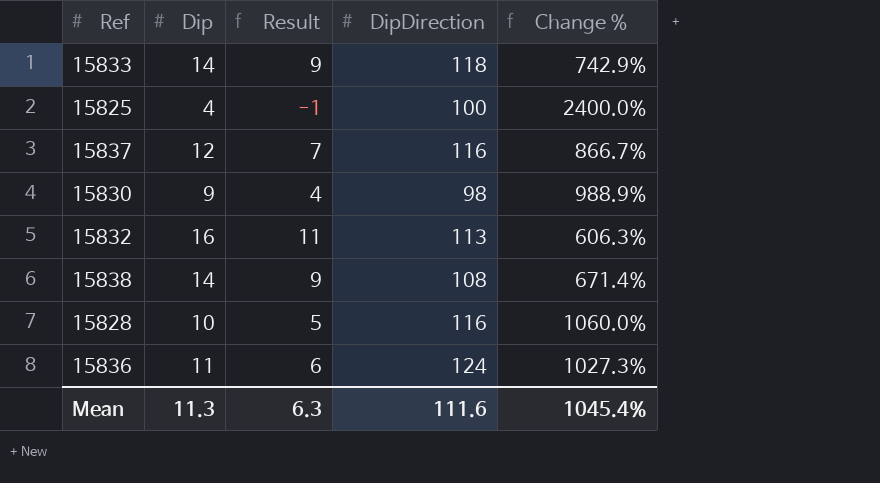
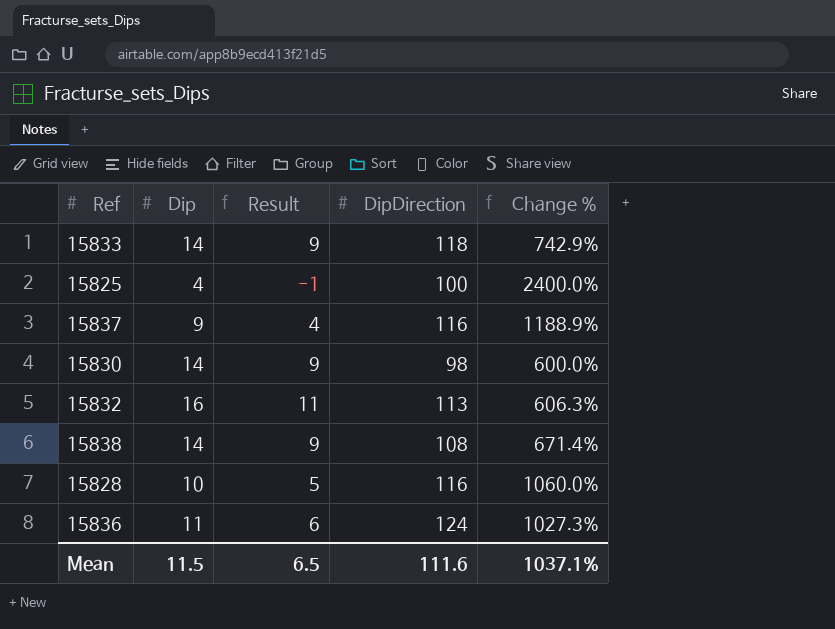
15837 | Dip: 12 -> 9
15837 | Result: 7 -> 4
15837 | Change %: 866.7% -> 1188.9%
15830 | Dip: 9 -> 14
15830 | Result: 4 -> 9
15830 | Change %: 988.9% -> 600.0%
Mean | Dip: 11.3 -> 11.5
Mean | Result: 6.3 -> 6.5
Mean | Change %: 1045.4% -> 1037.1%

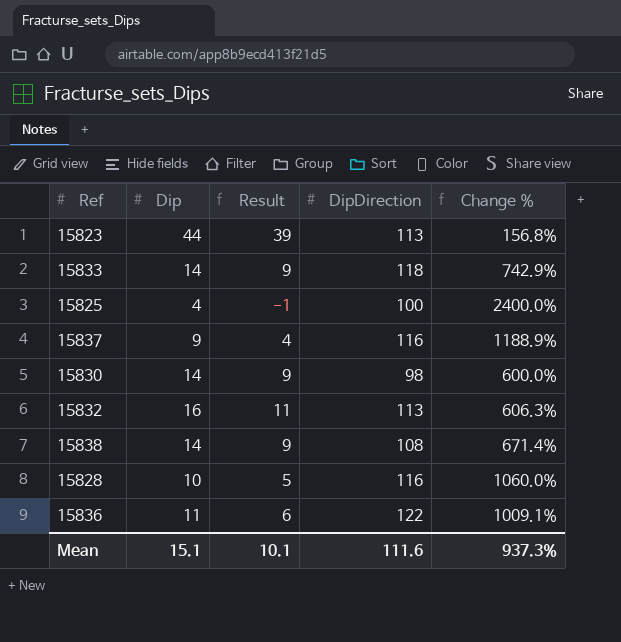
row 15823: none -> 44 | 39 | 113 | 156.8%
15836 | DipDirection: 124 -> 122
15836 | Change %: 1027.3% -> 1009.1%
Mean | Dip: 11.5 -> 15.1
Mean | Result: 6.5 -> 10.1
Mean | Change %: 1037.1% -> 937.3%

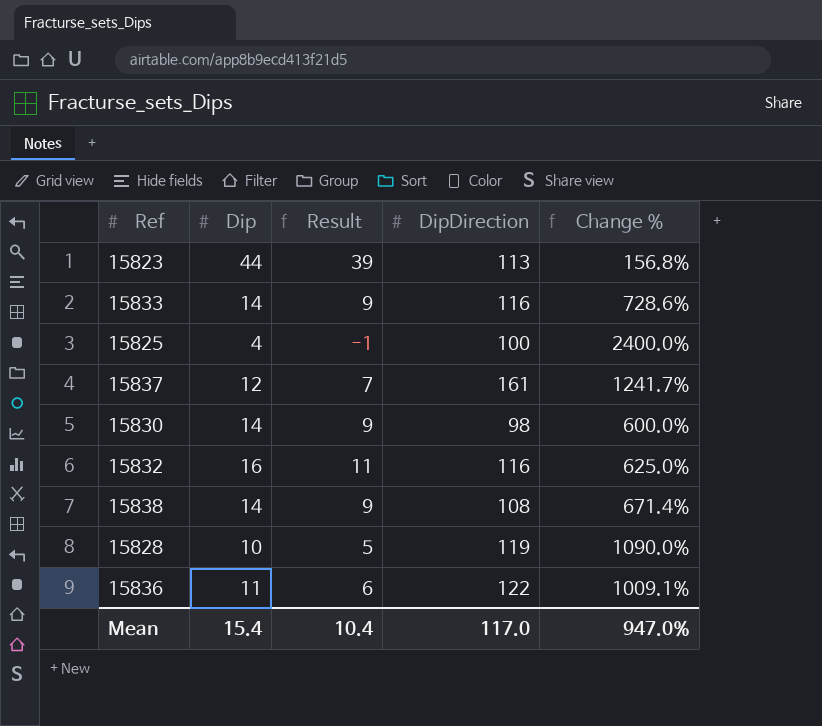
15833 | DipDirection: 118 -> 116
15833 | Change %: 742.9% -> 728.6%
15837 | Dip: 9 -> 12
15837 | Result: 4 -> 7
15837 | DipDirection: 116 -> 161
15837 | Change %: 1188.9% -> 1241.7%
15832 | DipDirection: 113 -> 116
15832 | Change %: 606.3% -> 625.0%
15828 | DipDirection: 116 -> 119
15828 | Change %: 1060.0% -> 1090.0%
Mean | Dip: 15.1 -> 15.4
Mean | Result: 10.1 -> 10.4
Mean | DipDirection: 111.6 -> 117.0
Mean | Change %: 937.3% -> 947.0%

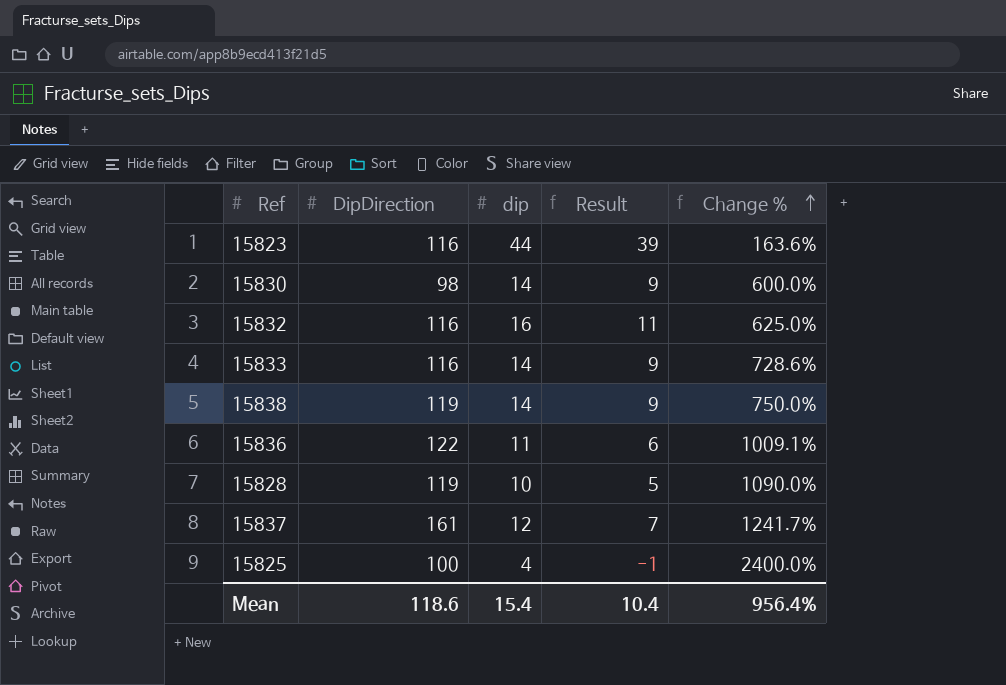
row order: none -> Change % ascending
column DipDirection | position: 4 -> 2
column name: Dip -> dip
15823 | DipDirection: 113 -> 116
15823 | Change %: 156.8% -> 163.6%
15838 | DipDirection: 108 -> 119
15838 | Change %: 671.4% -> 750.0%
Mean | DipDirection: 117.0 -> 118.6
Mean | Change %: 947.0% -> 956.4%

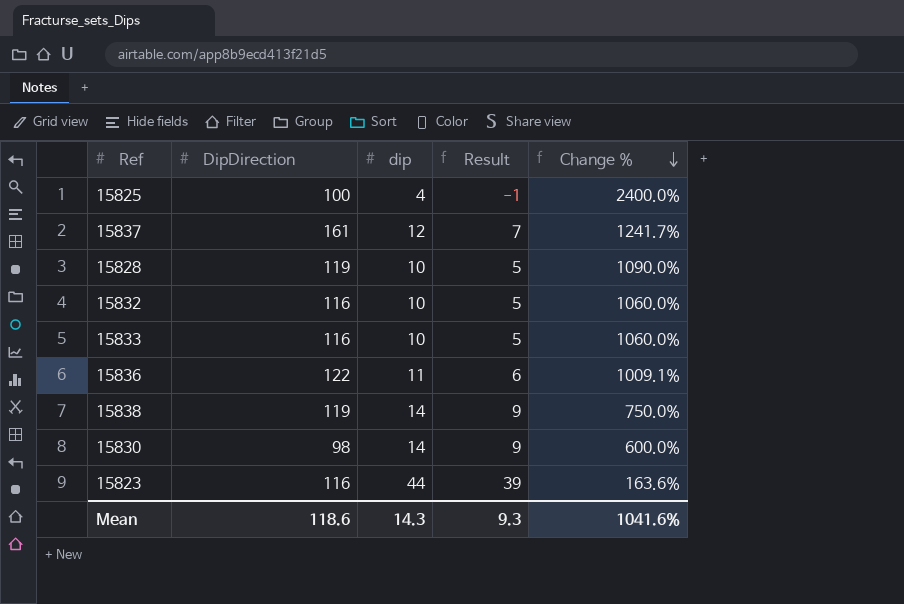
row order: Change % ascending -> Change % descending
15832 | dip: 16 -> 10
15832 | Result: 11 -> 5
15832 | Change %: 625.0% -> 1060.0%
15833 | dip: 14 -> 10
15833 | Result: 9 -> 5
15833 | Change %: 728.6% -> 1060.0%
Mean | dip: 15.4 -> 14.3
Mean | Result: 10.4 -> 9.3
Mean | Change %: 956.4% -> 1041.6%

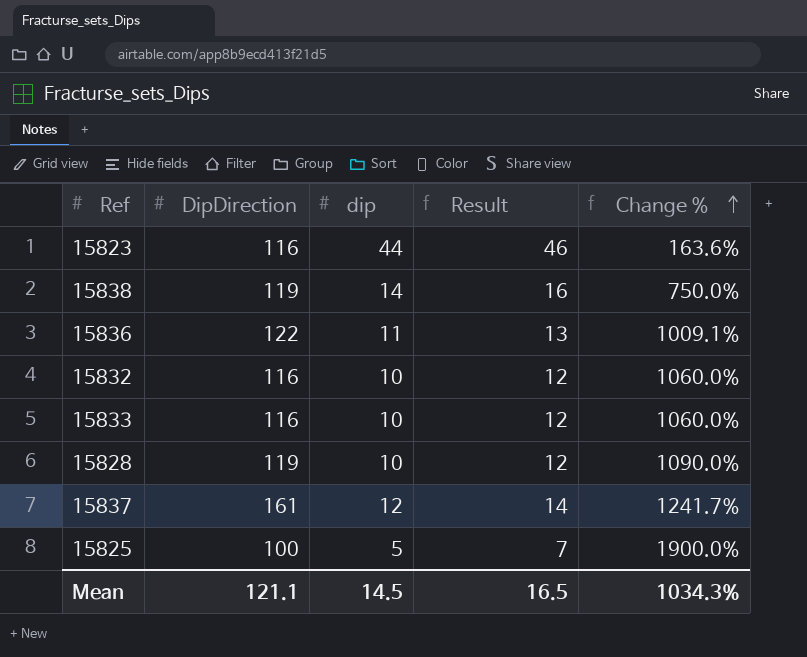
row order: Change % descending -> Change % ascending
column Result | formula: [dip] - 5 -> [dip] + 2
row 15830: 98 | 14 | 9 | 600.0% -> none
15825 | dip: 4 -> 5
15825 | Change %: 2400.0% -> 1900.0%
Mean | DipDirection: 118.6 -> 121.1
Mean | dip: 14.3 -> 14.5
Mean | Result: 9.3 -> 16.5
Mean | Change %: 1041.6% -> 1034.3%

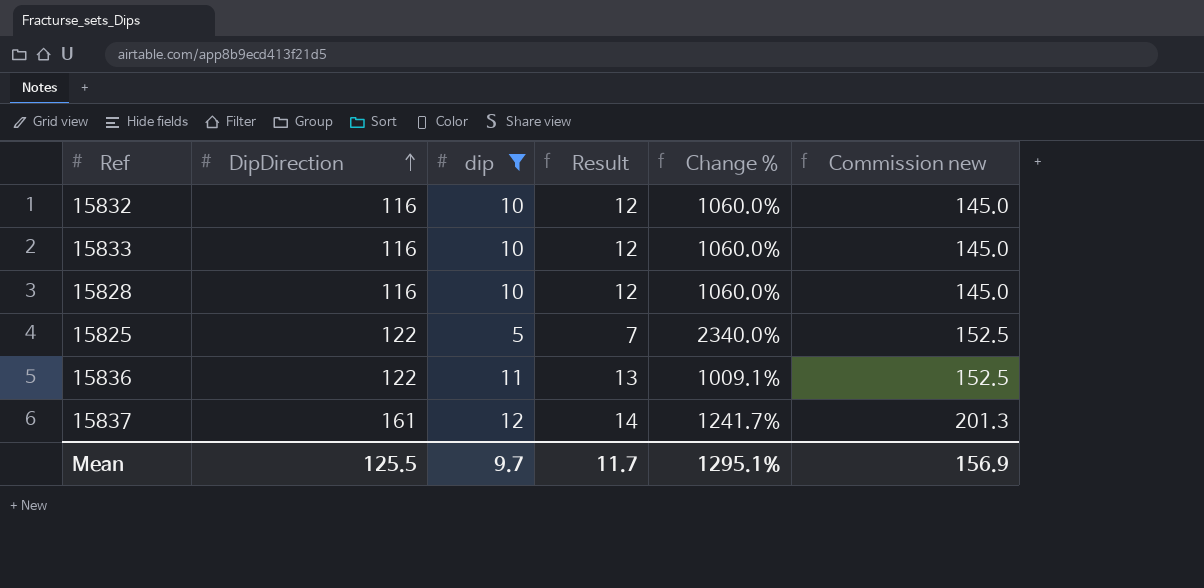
filter: none -> dip <= 12
row order: Change % ascending -> DipDirection ascending
column Commission new | formula: none -> [DipDirection] * 1.25
15828 | DipDirection: 119 -> 116
15828 | Change %: 1090.0% -> 1060.0%
15825 | DipDirection: 100 -> 122
15825 | Change %: 1900.0% -> 2340.0%
Mean | DipDirection: 121.1 -> 125.5
Mean | dip: 14.5 -> 9.7
Mean | Result: 16.5 -> 11.7
Mean | Change %: 1034.3% -> 1295.1%

